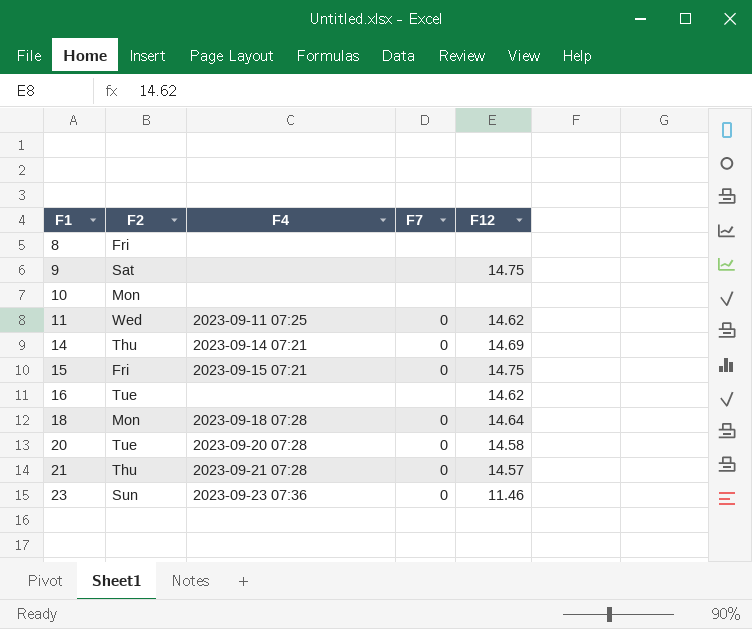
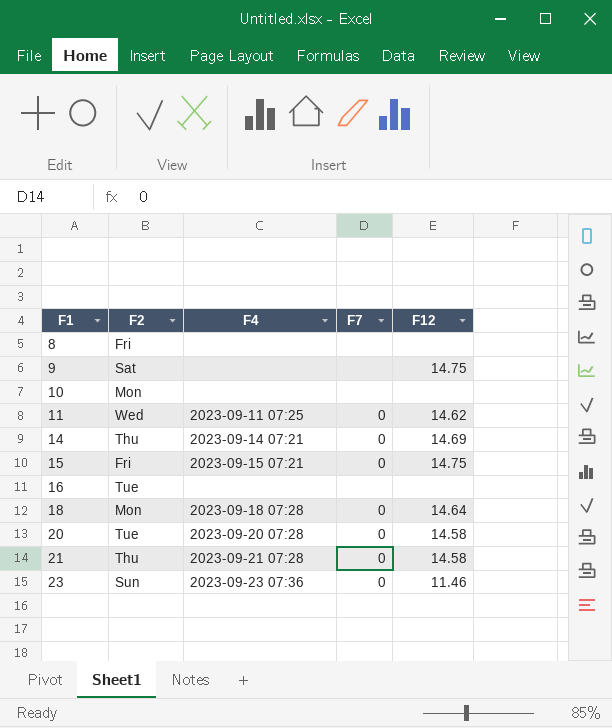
16 | F12: 14.62 -> none
21 | F12: 14.57 -> 14.58

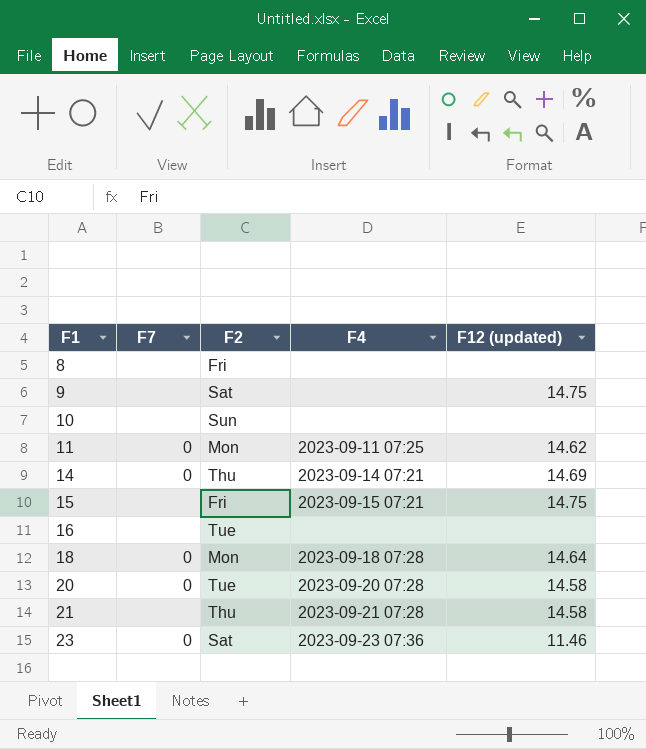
column F7 | position: 4 -> 2
column name: F12 -> F12 (updated)
10 | F2: Mon -> Sun
11 | F2: Wed -> Mon
15 | F7: 0 -> none
21 | F7: 0 -> none
23 | F2: Sun -> Sat

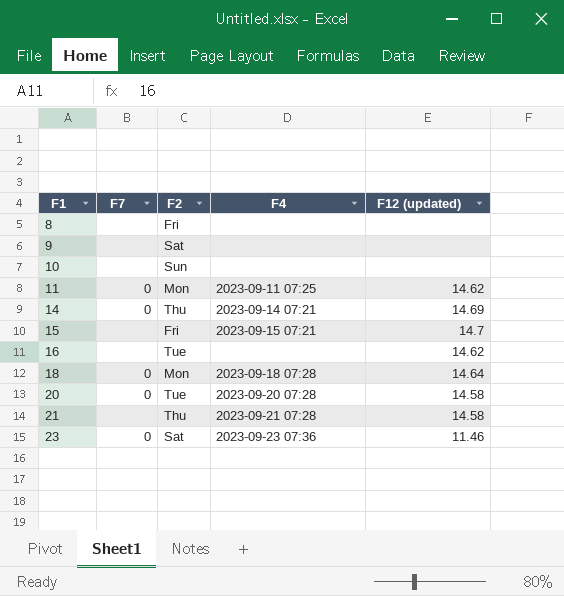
9 | F12 (updated): 14.75 -> none
15 | F12 (updated): 14.75 -> 14.7
16 | F12 (updated): none -> 14.62

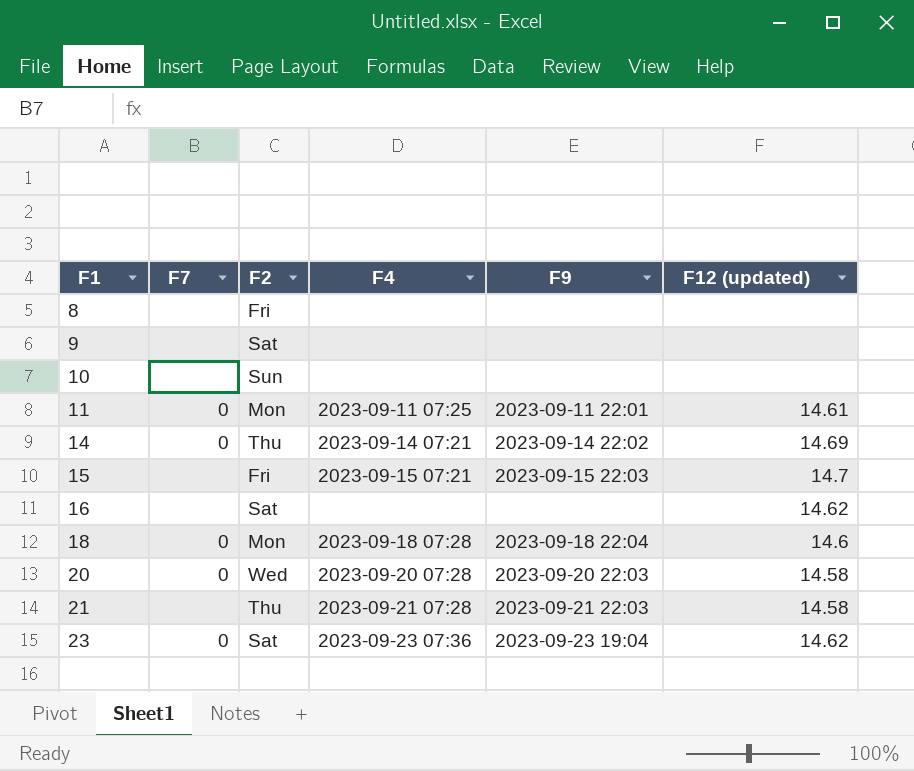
column F9 | position: none -> 5
11 | F12 (updated): 14.62 -> 14.61
16 | F2: Tue -> Sat
18 | F12 (updated): 14.64 -> 14.6
20 | F2: Tue -> Wed
23 | F12 (updated): 11.46 -> 14.62

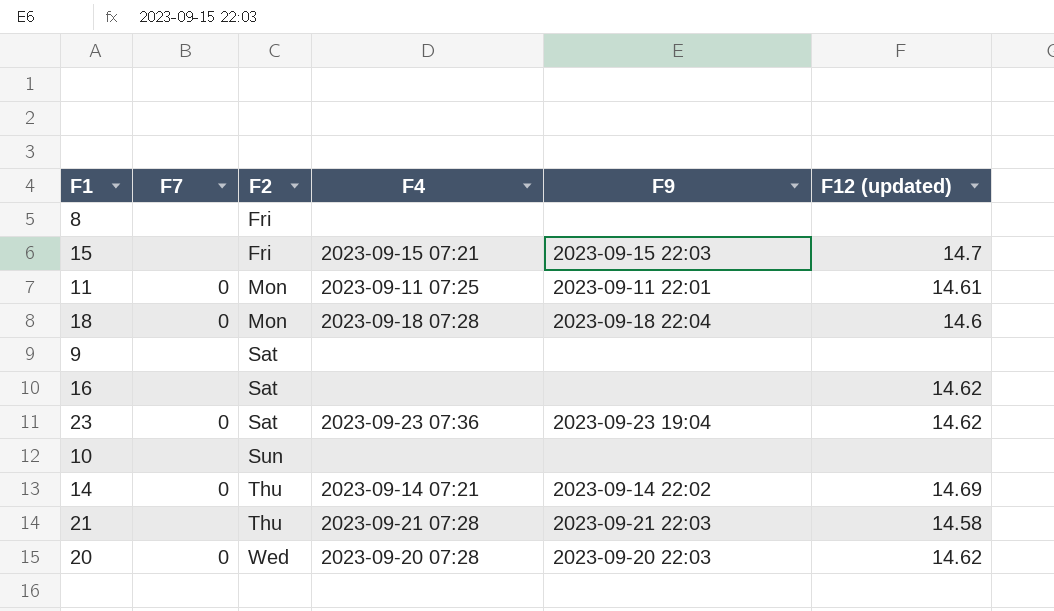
row order: F1 ascending -> F2 ascending
20 | F12 (updated): 14.58 -> 14.62

